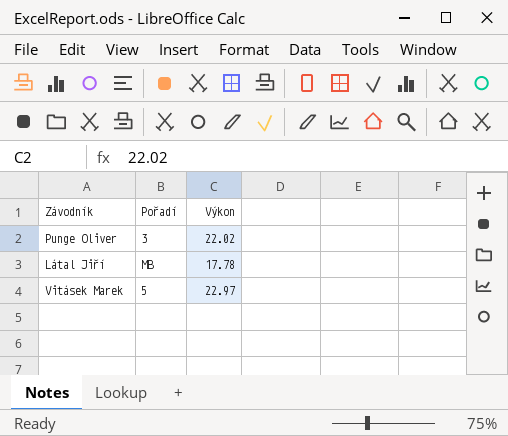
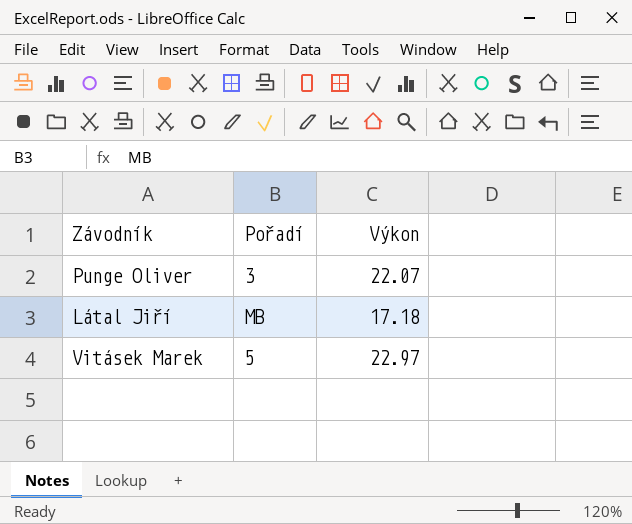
Punge Oliver | Výkon: 22.02 -> 22.07
Látal Jiří | Výkon: 17.78 -> 17.18

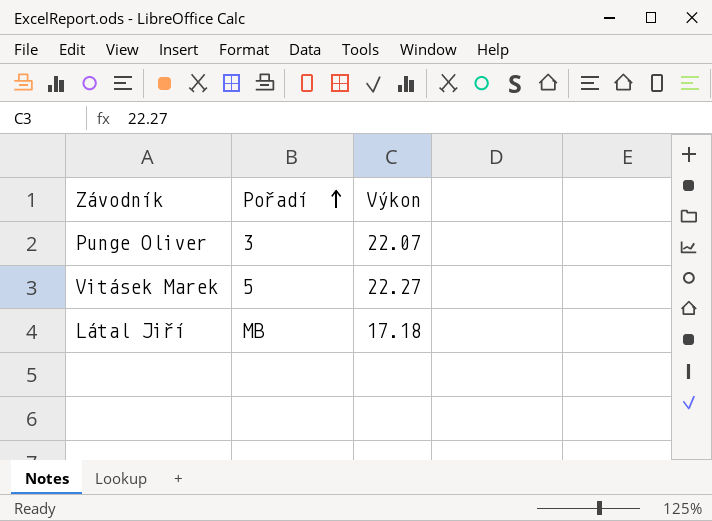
row order: none -> Pořadí ascending
Vitásek Marek | Výkon: 22.97 -> 22.27

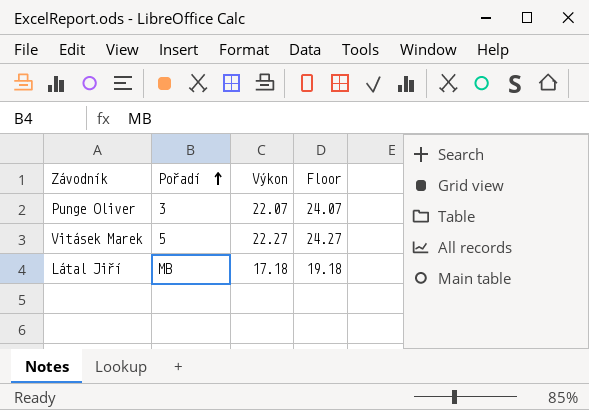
column Floor | formula: none -> [Výkon] + 2

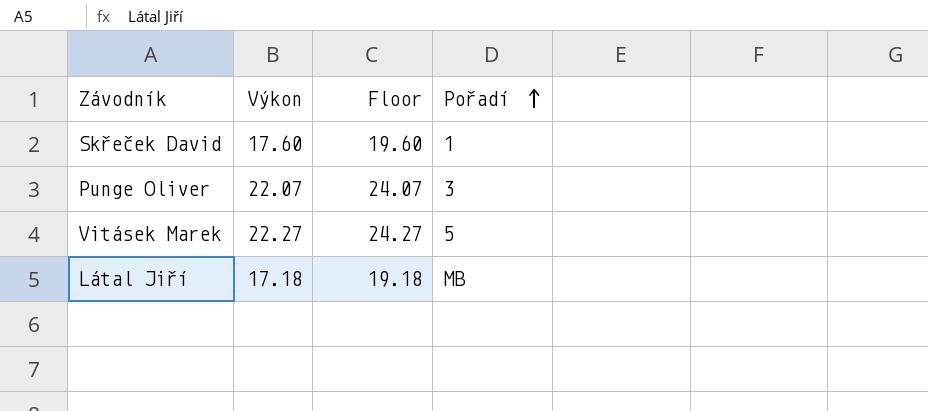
column Pořadí | position: 2 -> 4
row Skřeček David: none -> 17.60 | 19.60 | 1

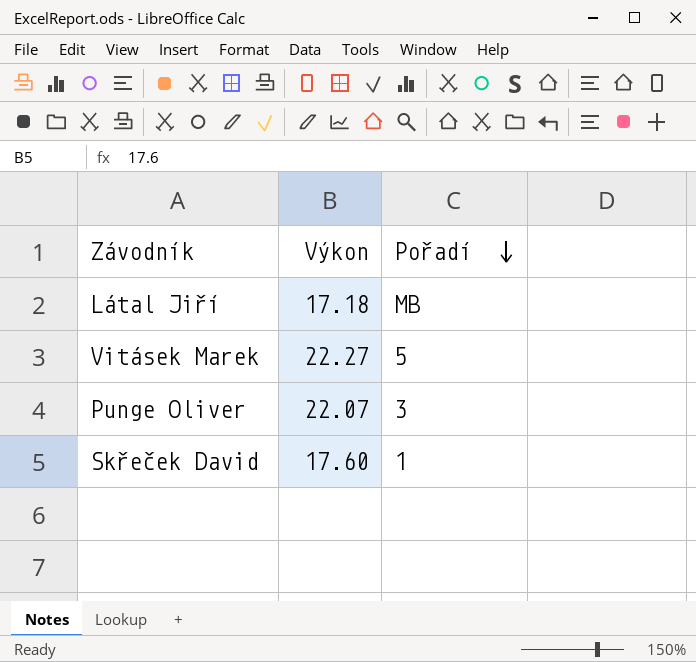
row order: Pořadí ascending -> Pořadí descending
column Floor | formula: [Výkon] + 2 -> none

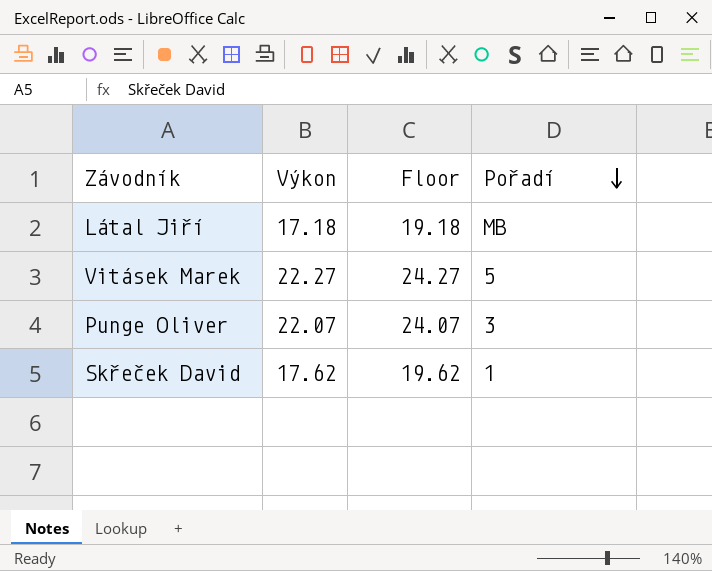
column Floor | formula: none -> [Výkon] + 2
Skřeček David | Výkon: 17.60 -> 17.62

